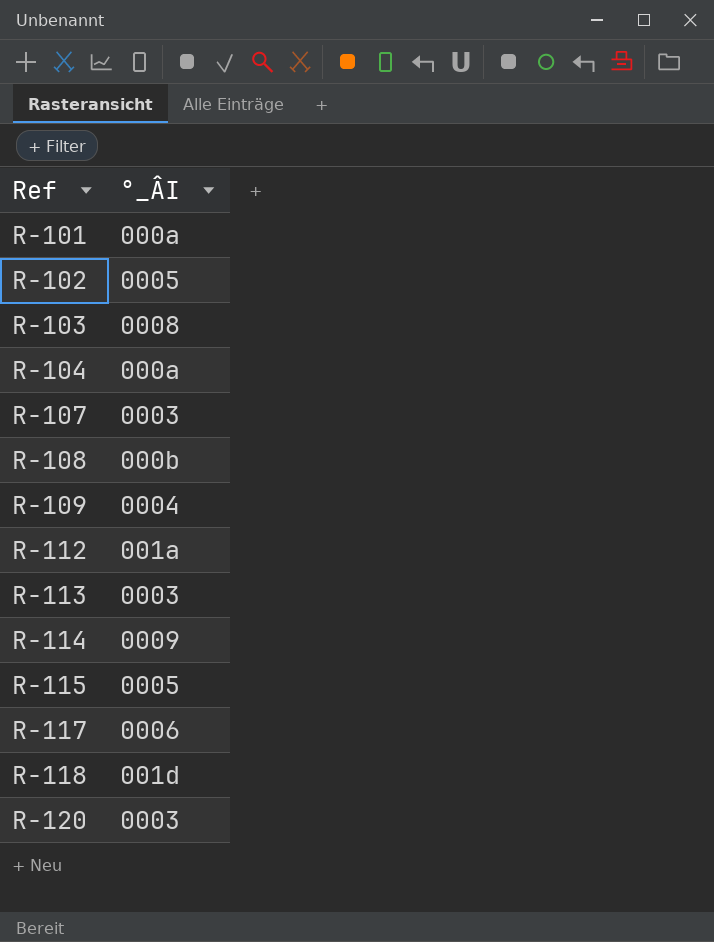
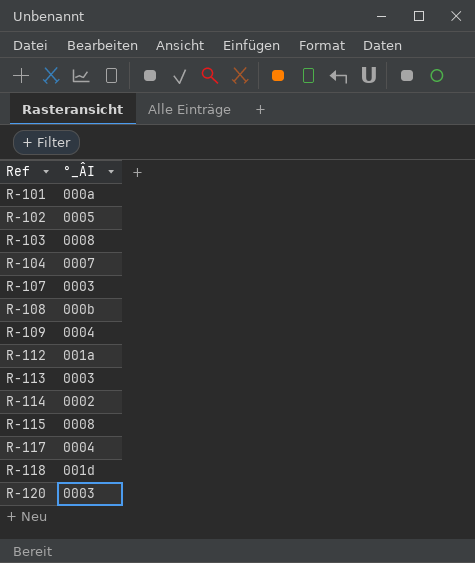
R-104 | °_ÂI: 000a -> 0007
R-114 | °_ÂI: 0009 -> 0002
R-115 | °_ÂI: 0005 -> 0008
R-117 | °_ÂI: 0006 -> 0004

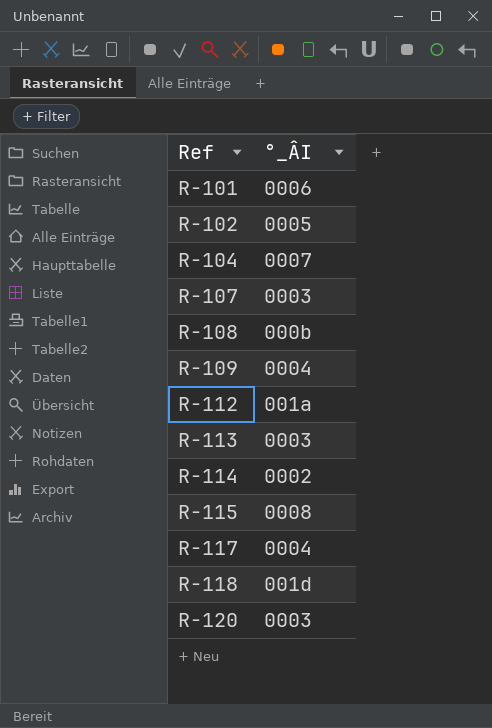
row R-103: 0008 -> none
R-101 | °_ÂI: 000a -> 0006

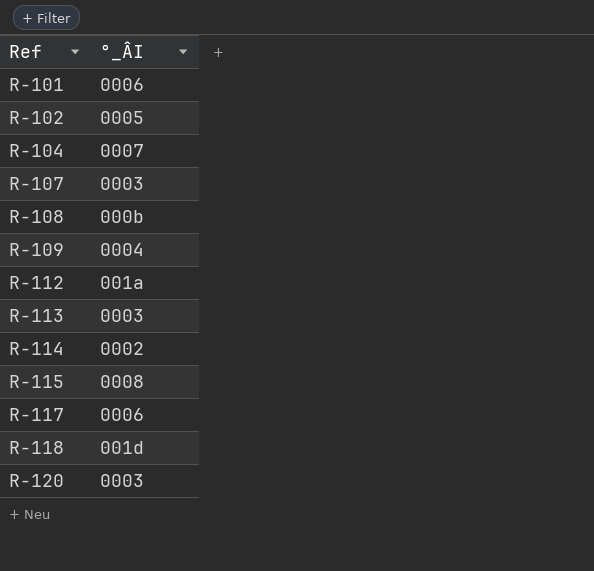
R-117 | °_ÂI: 0004 -> 0006

